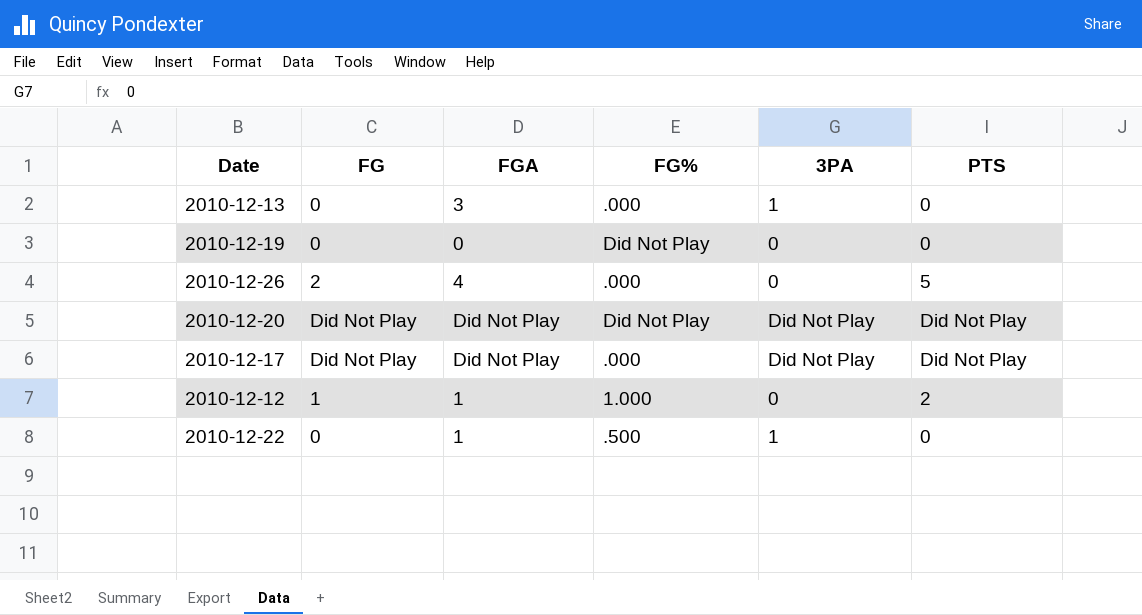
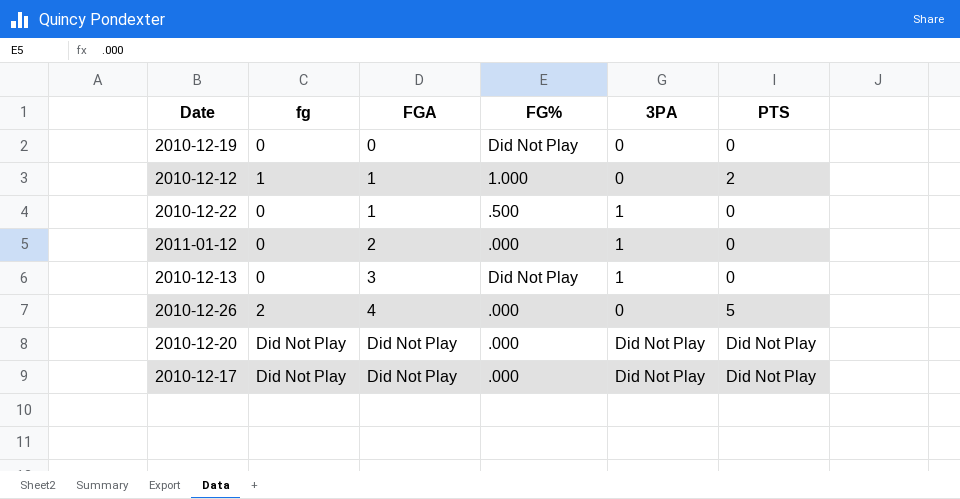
row order: none -> FGA ascending
column name: FG -> fg
row 2011-01-12: none -> 0 | 2 | .000 | 1 | 0
2010-12-13 | FG%: .000 -> Did Not Play
2010-12-20 | FG%: Did Not Play -> .000

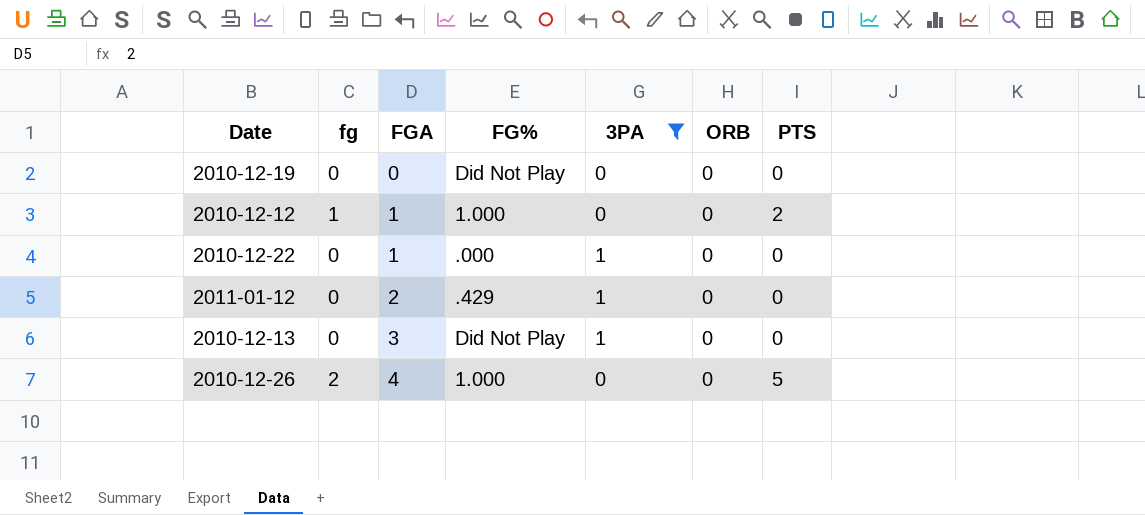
filter: none -> 3PA != Did Not Play
column ORB | position: none -> 6
2010-12-22 | FG%: .500 -> .000
2011-01-12 | FG%: .000 -> .429
2010-12-26 | FG%: .000 -> 1.000

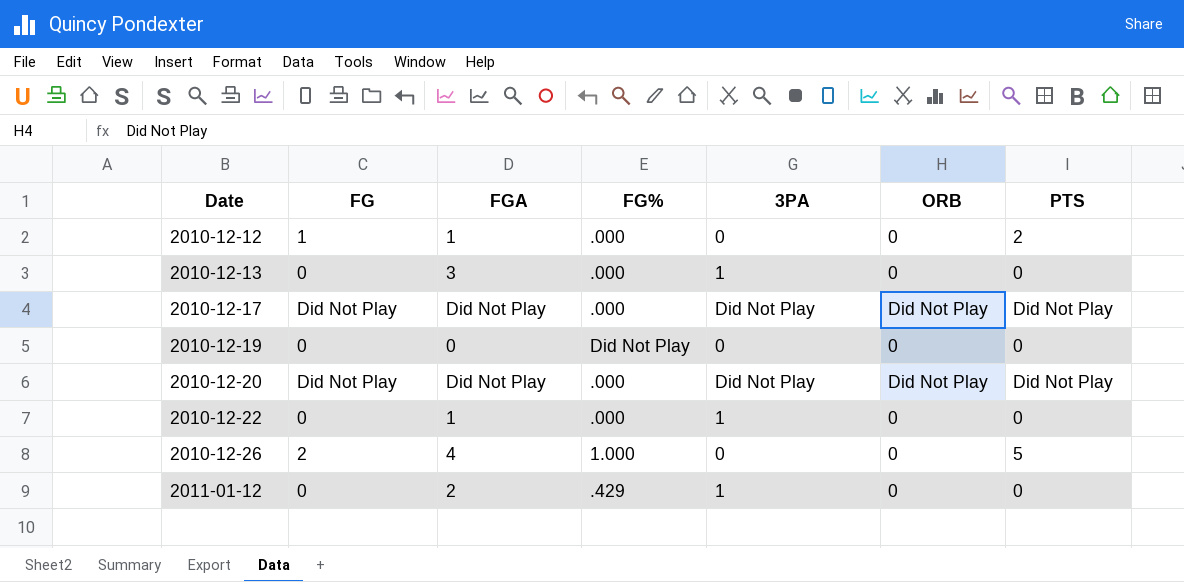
filter: 3PA != Did Not Play -> none
row order: FGA ascending -> Date ascending
column name: fg -> FG
2010-12-12 | FG%: 1.000 -> .000
2010-12-13 | FG%: Did Not Play -> .000

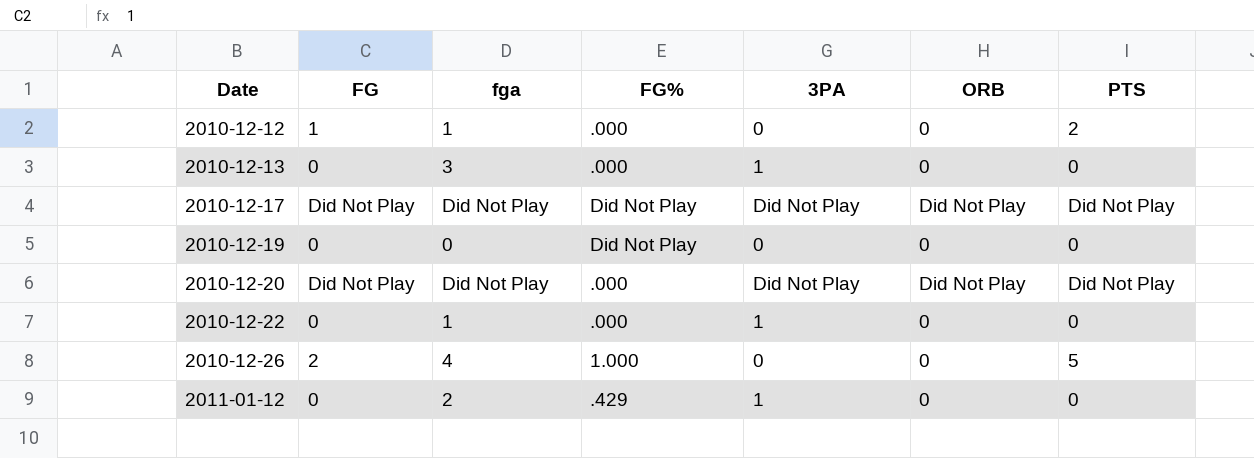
column name: FGA -> fga
2010-12-17 | FG%: .000 -> Did Not Play

